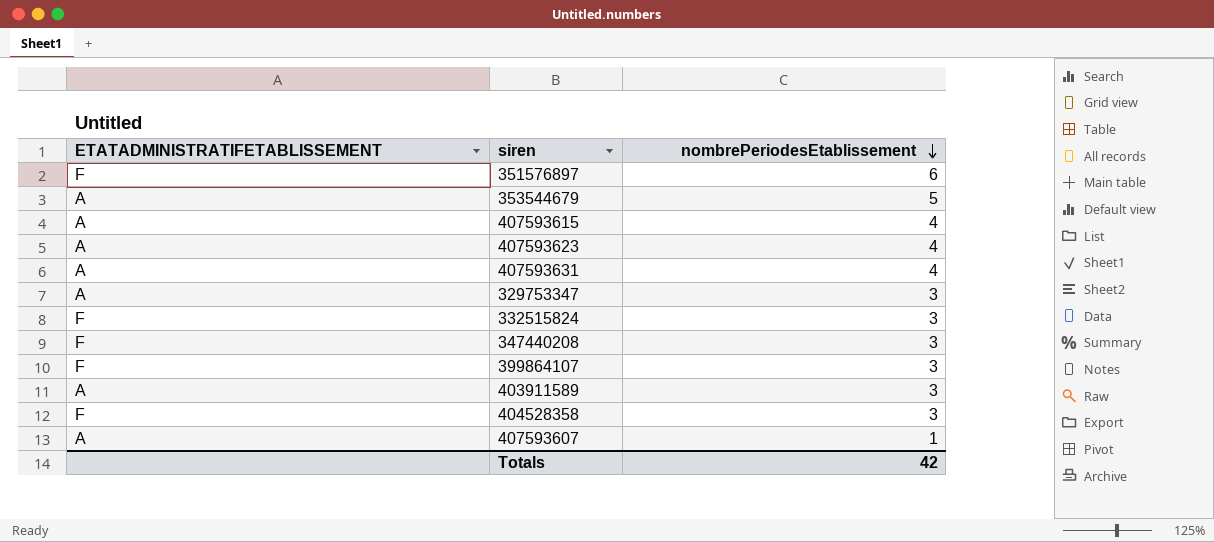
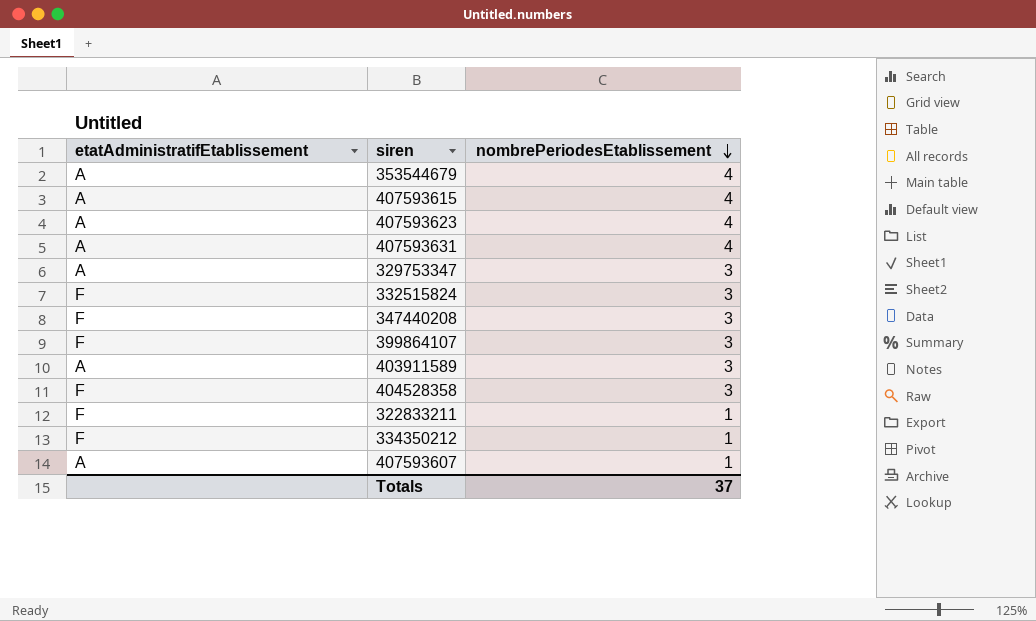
column name: ETATADMINISTRATIFETABLISSEMENT -> etatAdministratifEtablissement
row 351576897: F | 6 -> none
353544679 | nombrePeriodesEtablissement: 5 -> 4
row 322833211: none -> F | 1
row 334350212: none -> F | 1
Totals | nombrePeriodesEtablissement: 42 -> 37

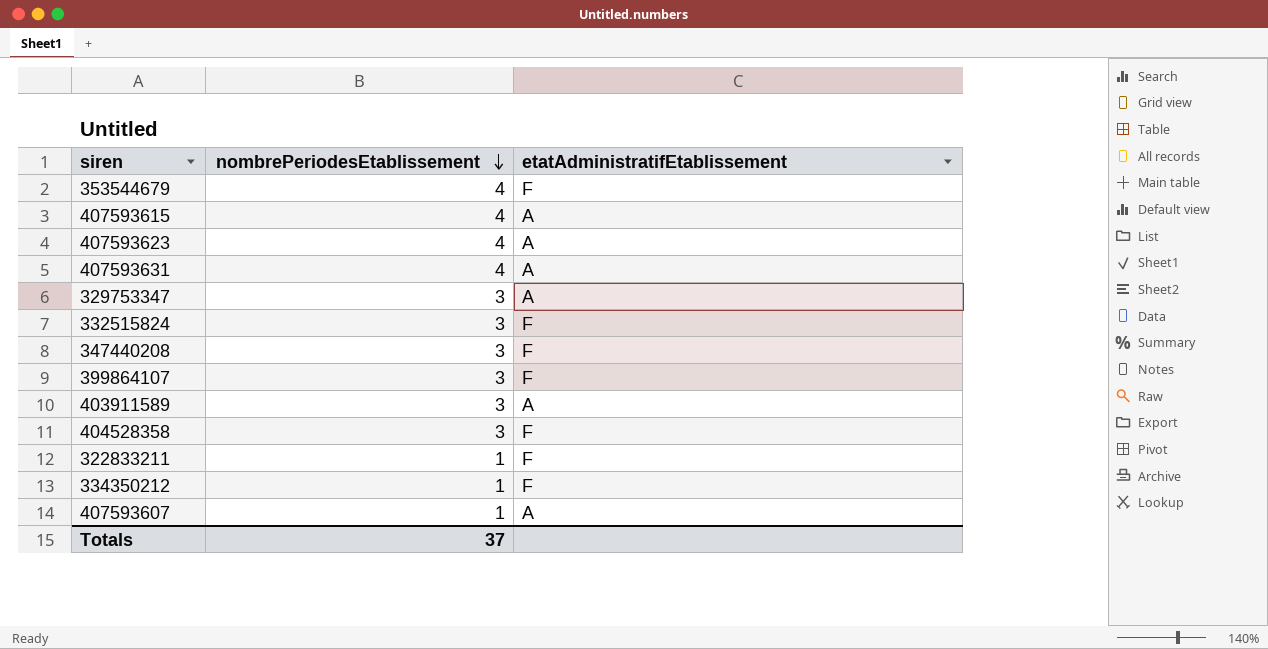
column etatAdministratifEtablissement | position: 1 -> 3
353544679 | etatAdministratifEtablissement: A -> F

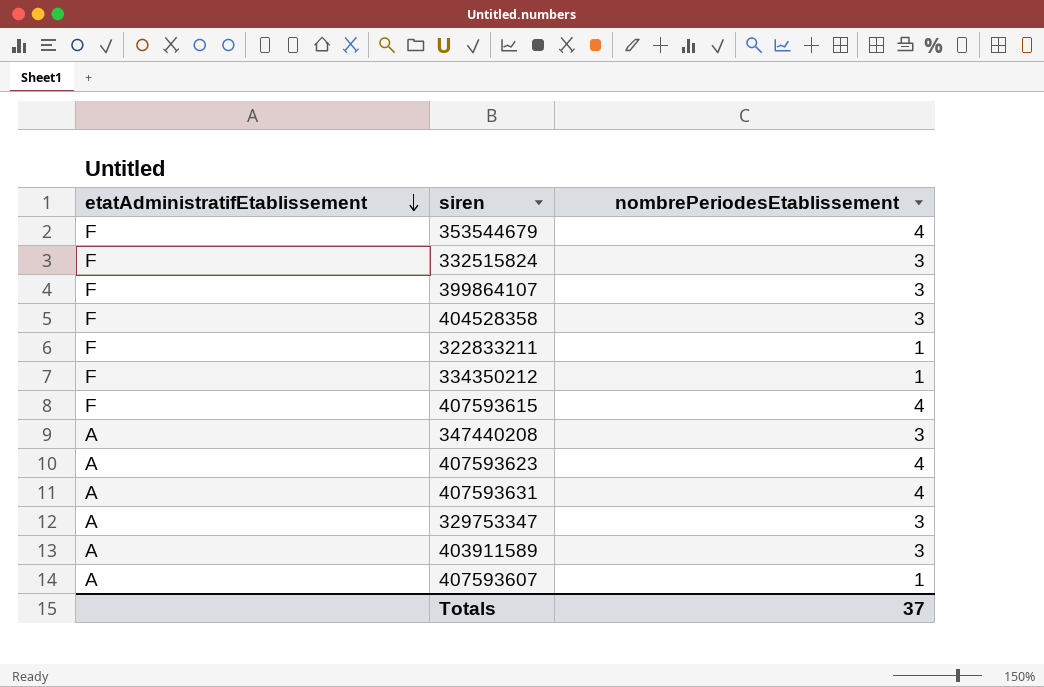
row order: nombrePeriodesEtablissement descending -> etatAdministratifEtablissement descending
column etatAdministratifEtablissement | position: 3 -> 1
407593615 | etatAdministratifEtablissement: A -> F
347440208 | etatAdministratifEtablissement: F -> A

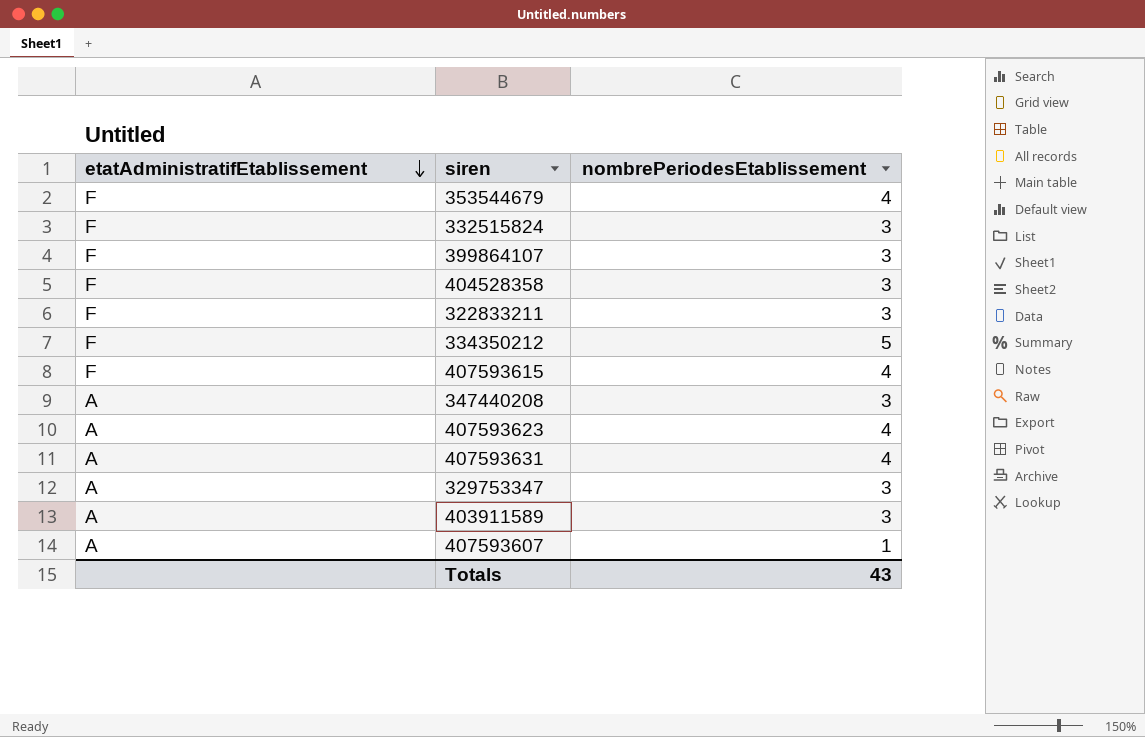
322833211 | nombrePeriodesEtablissement: 1 -> 3
334350212 | nombrePeriodesEtablissement: 1 -> 5
Totals | nombrePeriodesEtablissement: 37 -> 43

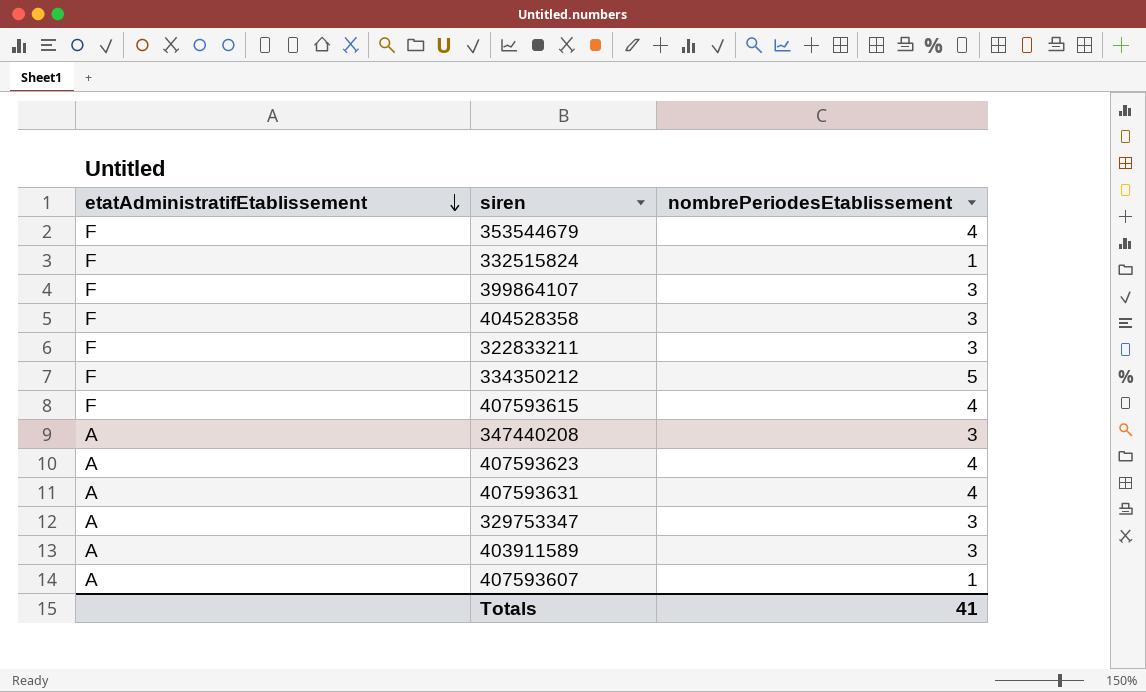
332515824 | nombrePeriodesEtablissement: 3 -> 1
Totals | nombrePeriodesEtablissement: 43 -> 41

